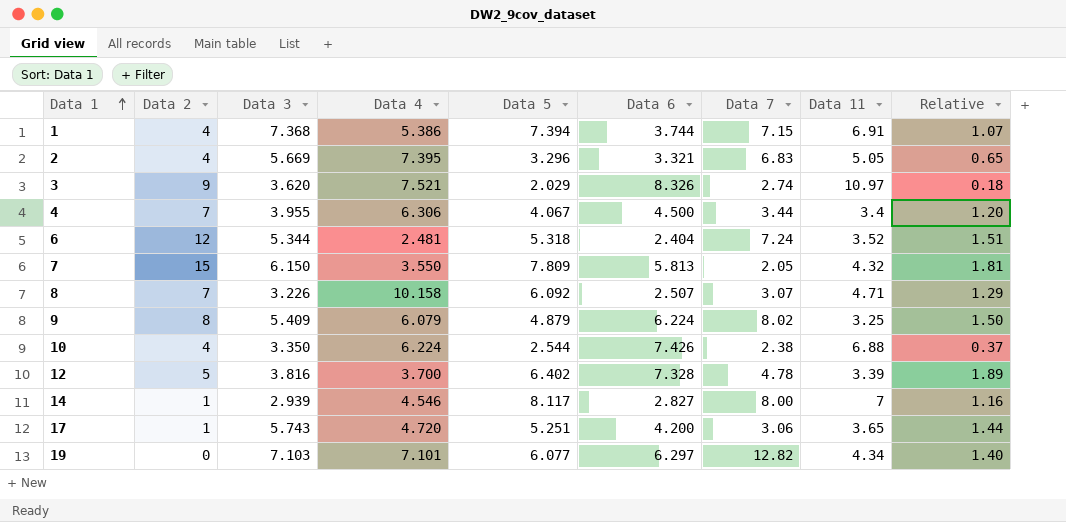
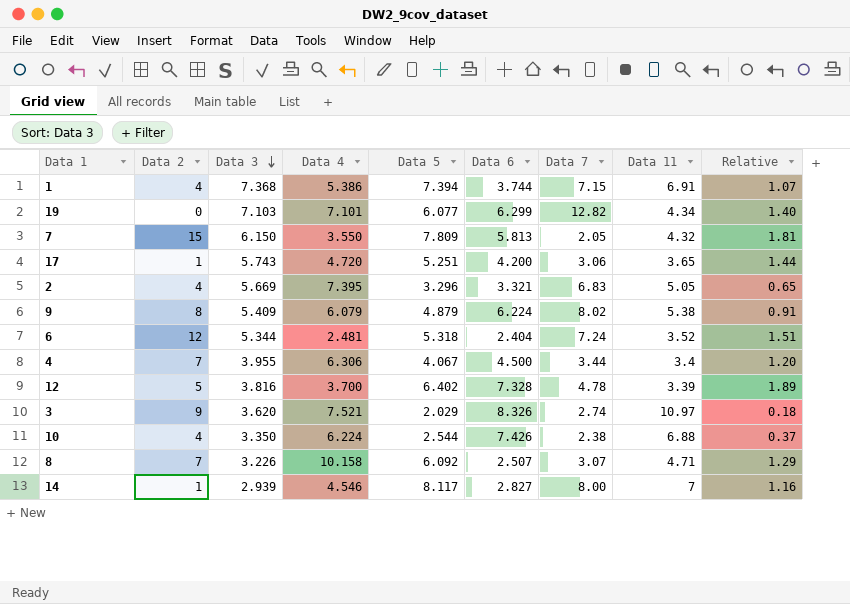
row order: Data 1 ascending -> Data 3 descending
19 | Data 6: 6.297 -> 6.299
9 | Data 11: 3.25 -> 5.38
9 | Relative: 1.50 -> 0.91

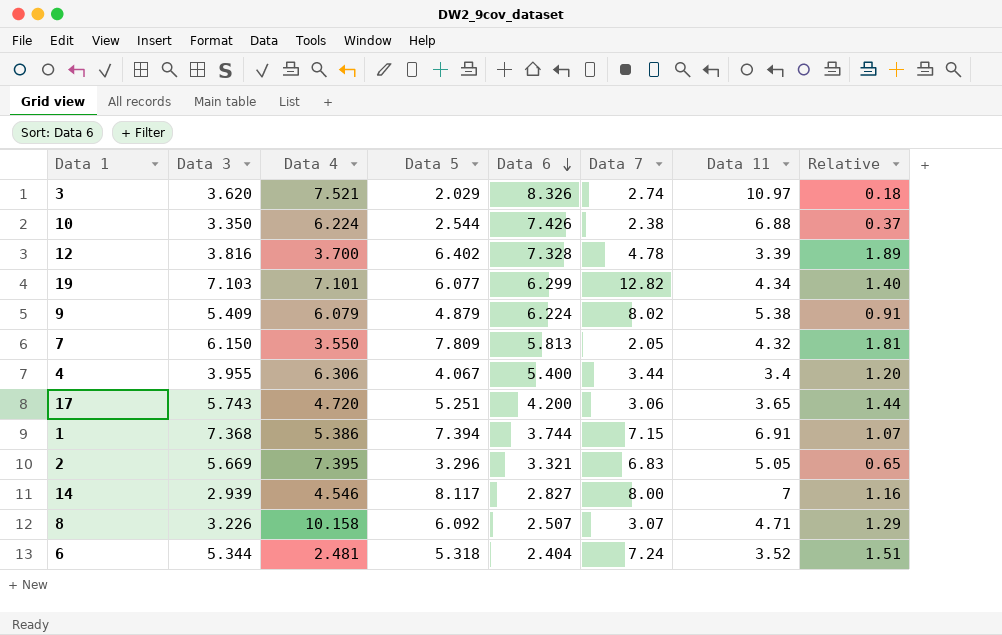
row order: Data 3 descending -> Data 6 descending
column Data 2 | position: 2 -> none
4 | Data 6: 4.500 -> 5.400

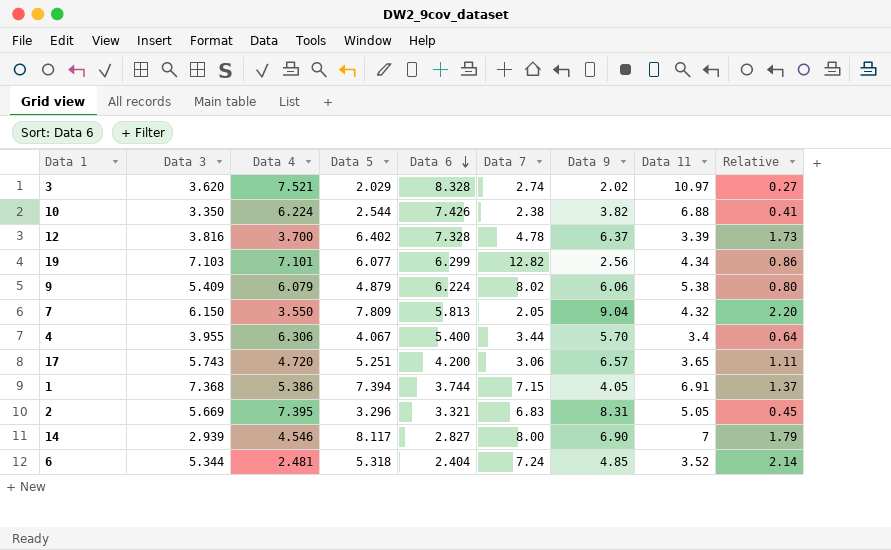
column Data 9 | position: none -> 7
column Relative | formula: [Data 5] / [Data 11] -> [Data 5] / [Data 4]
row 8: 3.226 | 10.158 | 6.092 | 2.507 | 3.07 | 4.71 | 1.29 -> none
3 | Data 6: 8.326 -> 8.328

